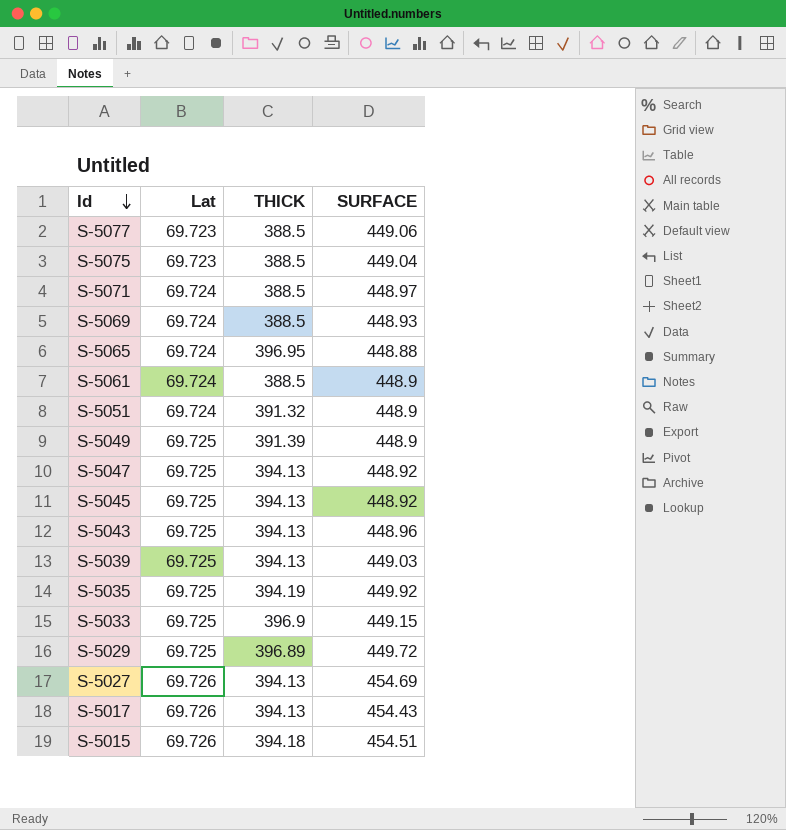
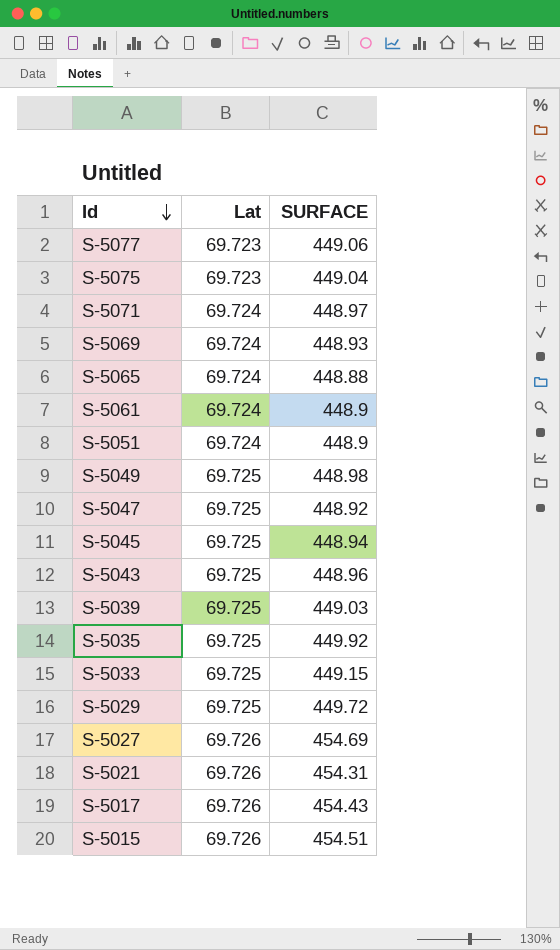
column THICK | position: 3 -> none
S-5049 | SURFACE: 448.9 -> 448.98
S-5045 | SURFACE: 448.92 -> 448.94
row S-5021: none -> 69.726 | 454.31

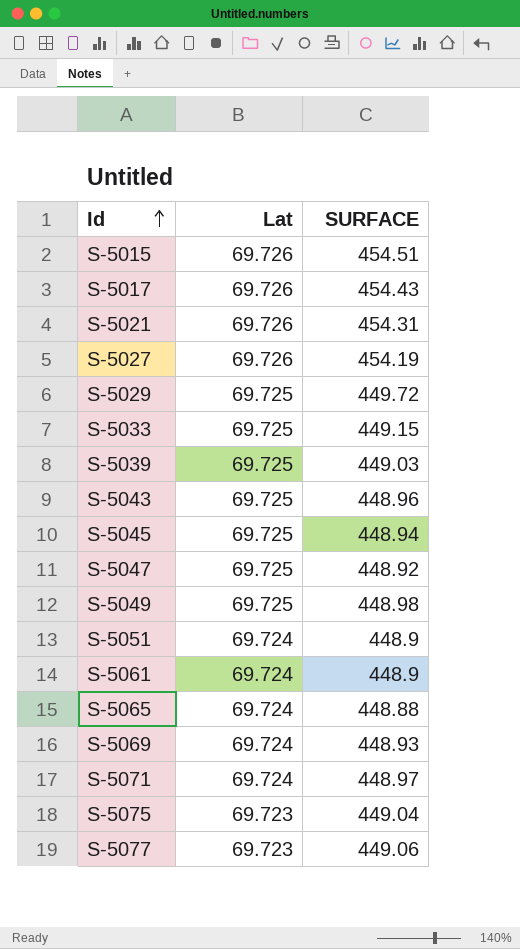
row order: Id descending -> Id ascending
row S-5035: 69.725 | 449.92 -> none
S-5027 | SURFACE: 454.69 -> 454.19

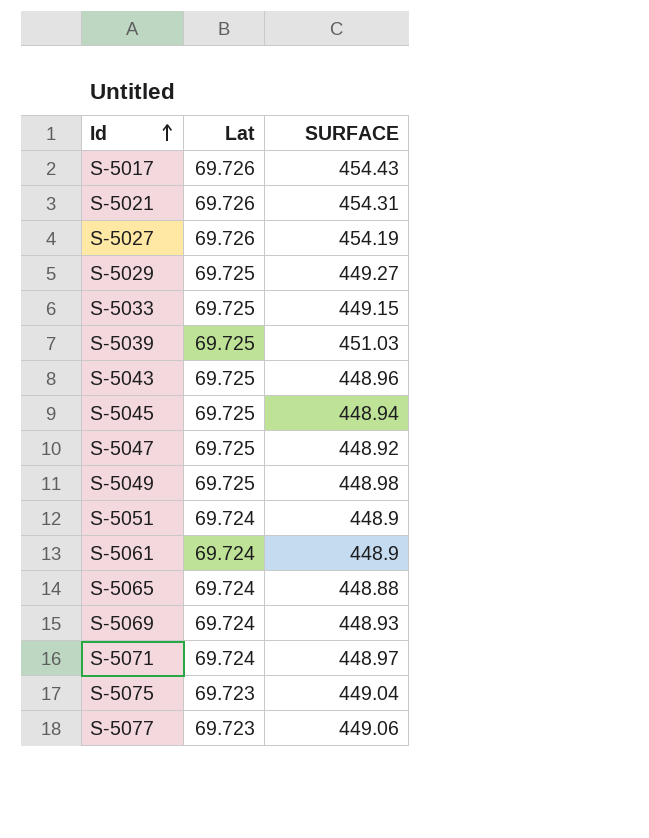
row S-5015: 69.726 | 454.51 -> none
S-5029 | SURFACE: 449.72 -> 449.27
S-5039 | SURFACE: 449.03 -> 451.03

